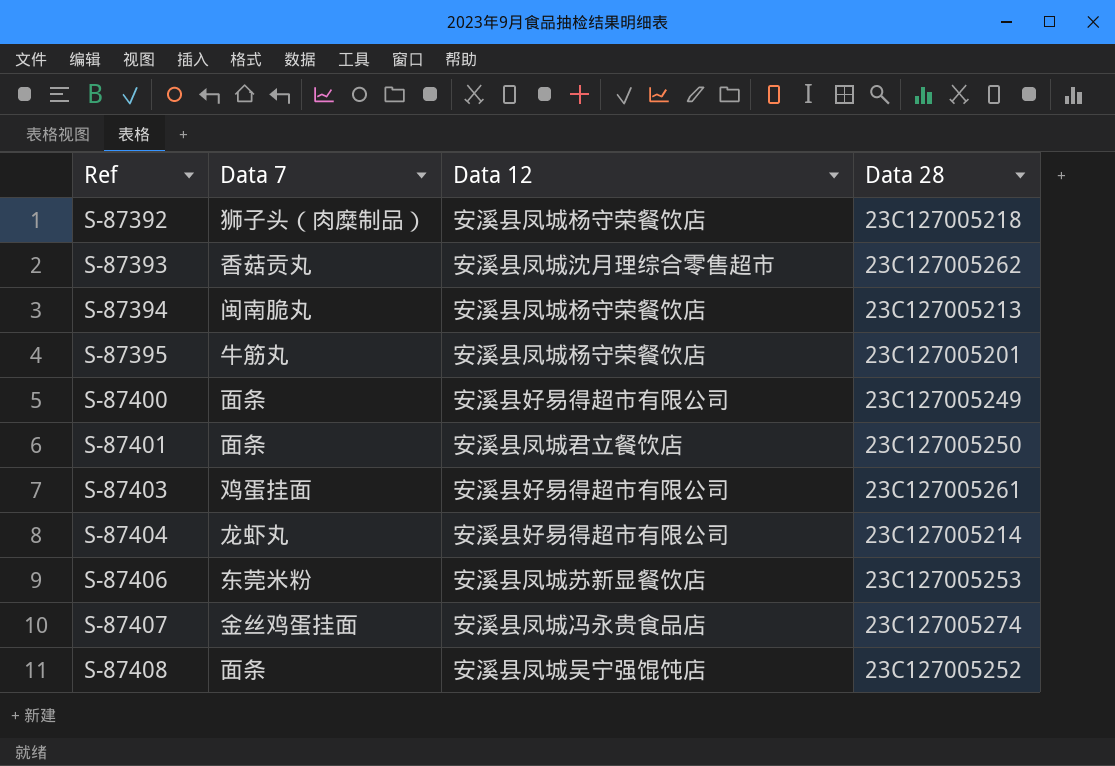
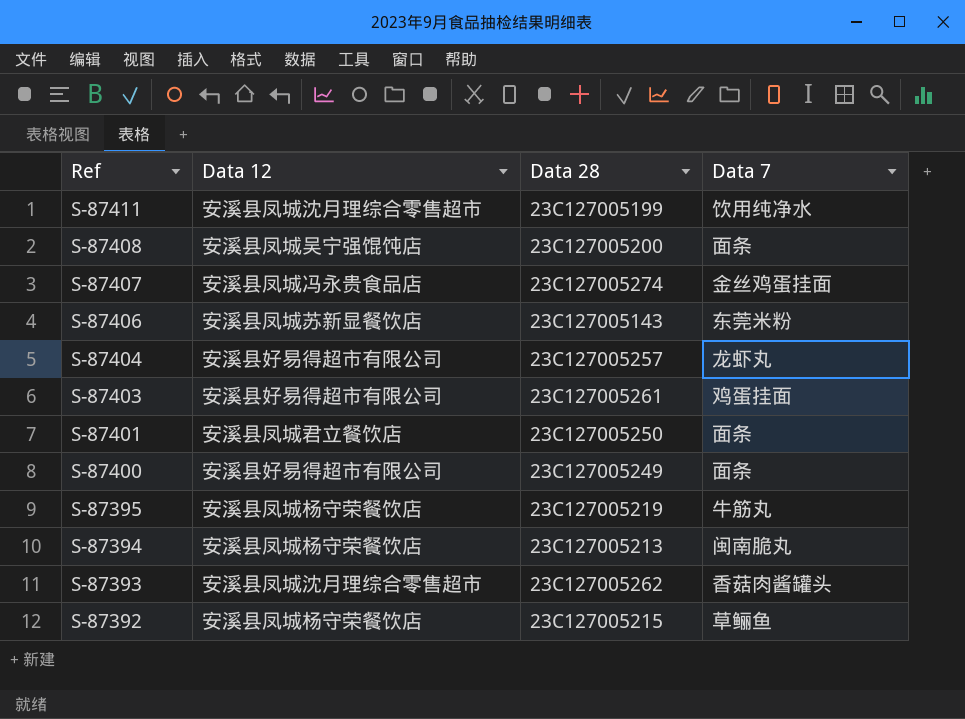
row order: Ref ascending -> Ref descending
column Data 7 | position: 2 -> 4
row S-87411: none -> 安溪县凤城沈月理综合零售超市 | 23C127005199 | 饮用纯净水
S-87408 | Data 28: 23C127005252 -> 23C127005200
S-87406 | Data 28: 23C127005253 -> 23C127005143
S-87404 | Data 28: 23C127005214 -> 23C127005257
S-87395 | Data 28: 23C127005201 -> 23C127005219
S-87393 | Data 7: 香菇贡丸 -> 香菇肉酱罐头
S-87392 | Data 28: 23C127005218 -> 23C127005215
S-87392 | Data 7: 狮子头（肉糜制品） -> 草鲡鱼

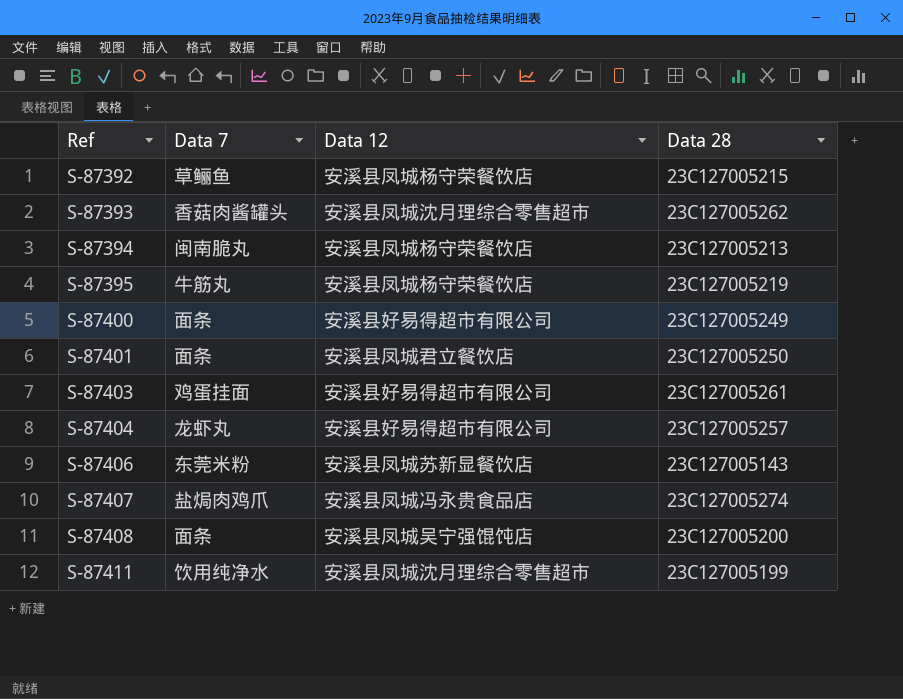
row order: Ref descending -> Ref ascending
column Data 7 | position: 4 -> 2
S-87407 | Data 7: 金丝鸡蛋挂面 -> 盐焗肉鸡爪

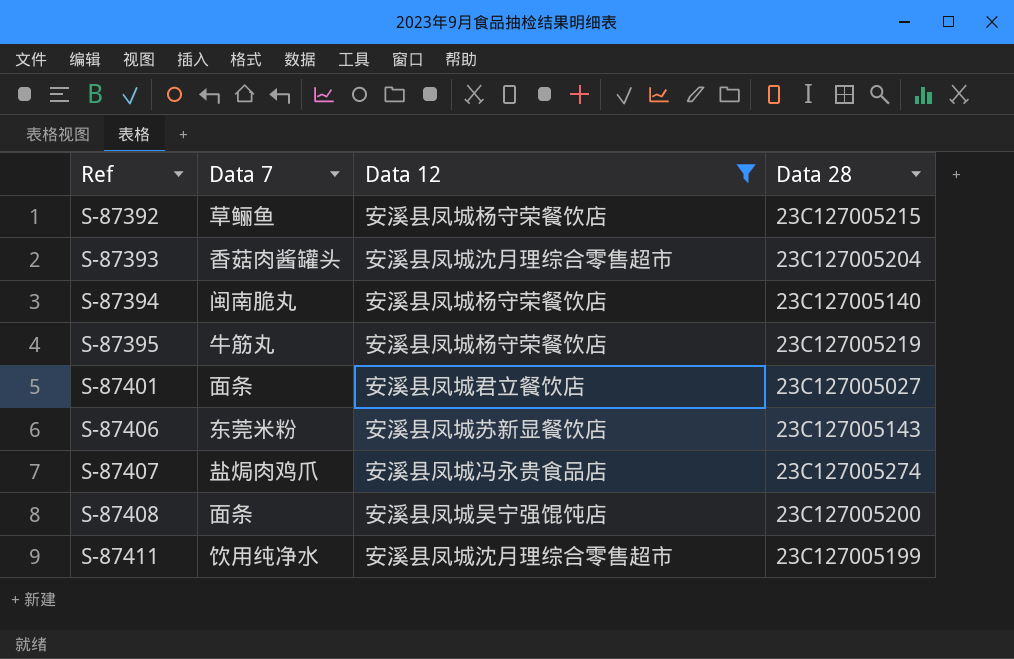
filter: none -> Data 12 != 安溪县好易得超市有限公司
S-87393 | Data 28: 23C127005262 -> 23C127005204
S-87394 | Data 28: 23C127005213 -> 23C127005140
S-87401 | Data 28: 23C127005250 -> 23C127005027

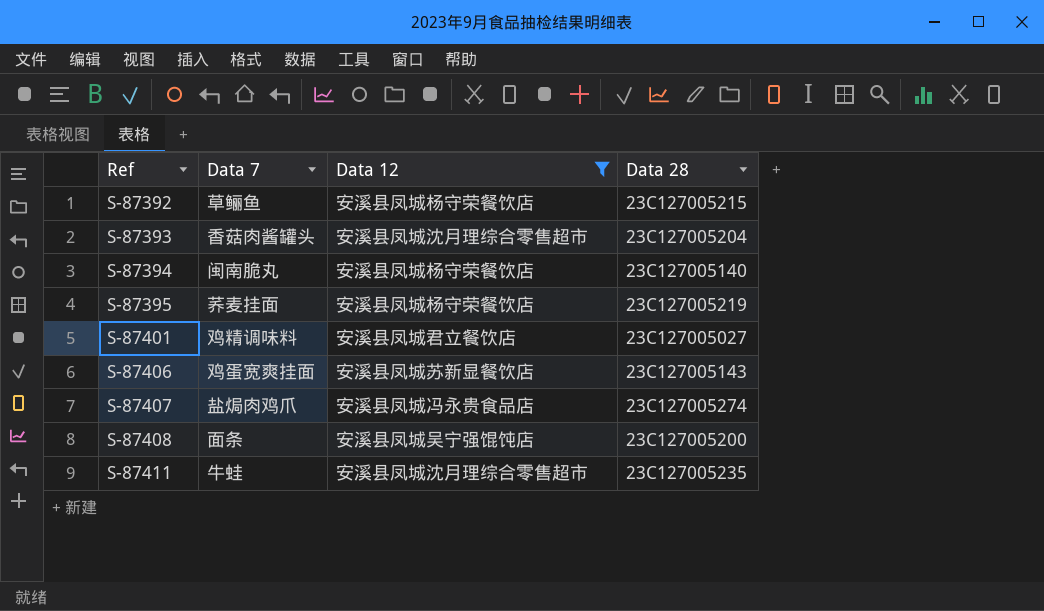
S-87395 | Data 7: 牛筋丸 -> 荞麦挂面
S-87401 | Data 7: 面条 -> 鸡精调味料
S-87406 | Data 7: 东莞米粉 -> 鸡蛋宽爽挂面
S-87411 | Data 7: 饮用纯净水 -> 牛蛙
S-87411 | Data 28: 23C127005199 -> 23C127005235

